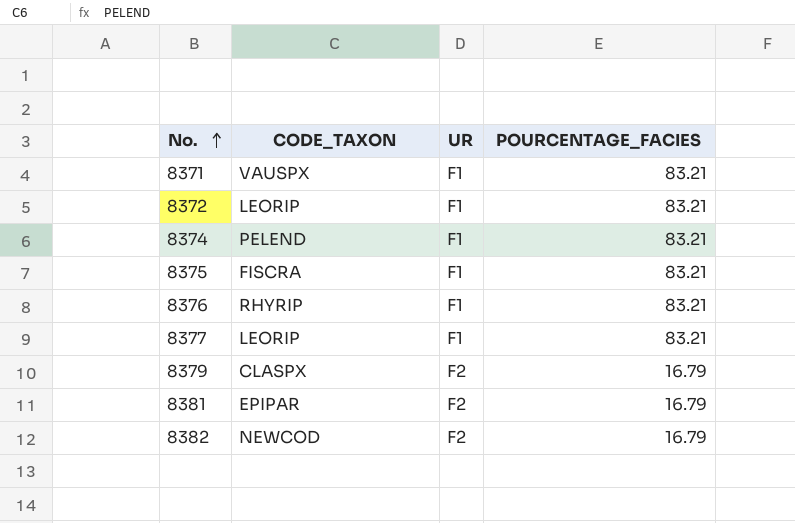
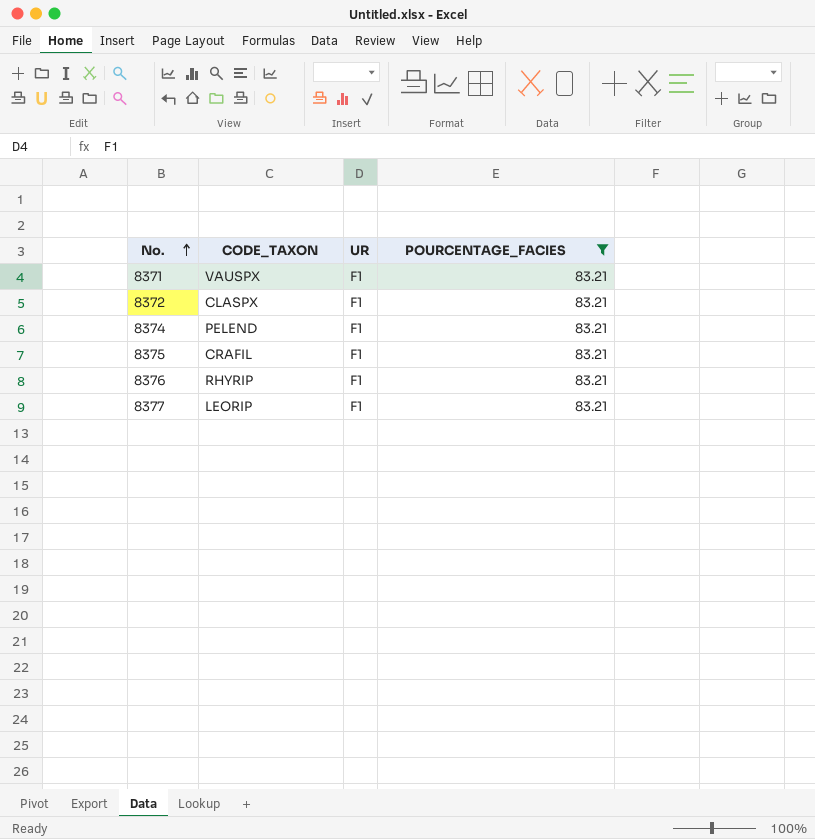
filter: none -> POURCENTAGE_FACIES = 83.21
8372 | CODE_TAXON: LEORIP -> CLASPX
8375 | CODE_TAXON: FISCRA -> CRAFIL

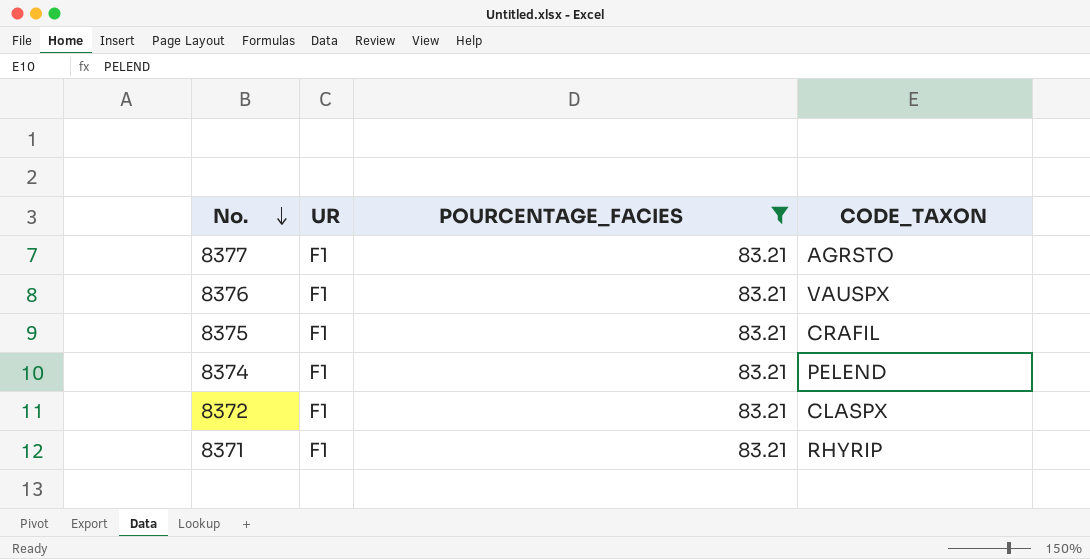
row order: No. ascending -> No. descending
column CODE_TAXON | position: 2 -> 4
8377 | CODE_TAXON: LEORIP -> AGRSTO
8376 | CODE_TAXON: RHYRIP -> VAUSPX
8371 | CODE_TAXON: VAUSPX -> RHYRIP

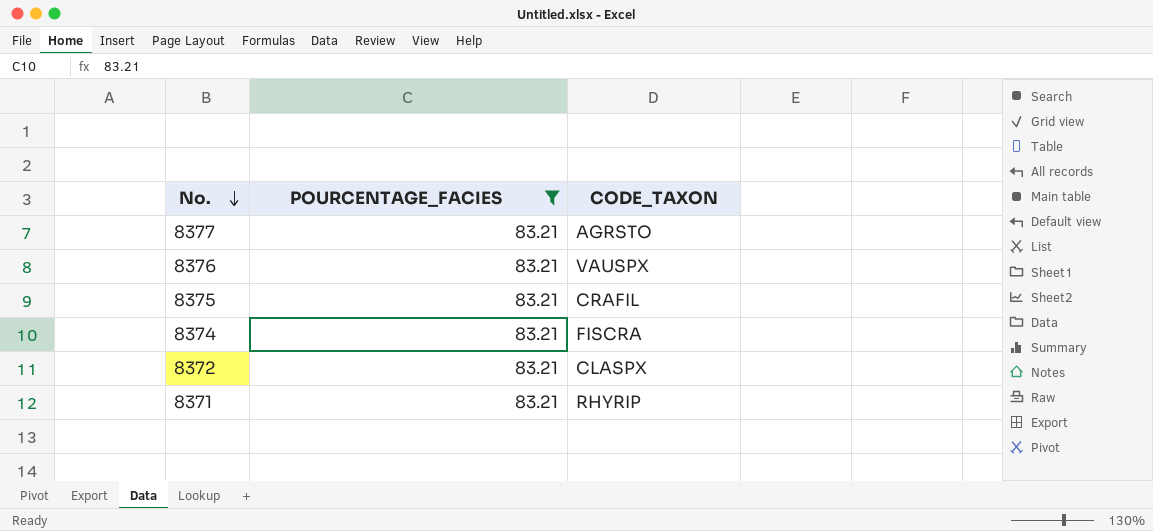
column UR | position: 2 -> none
8374 | CODE_TAXON: PELEND -> FISCRA

